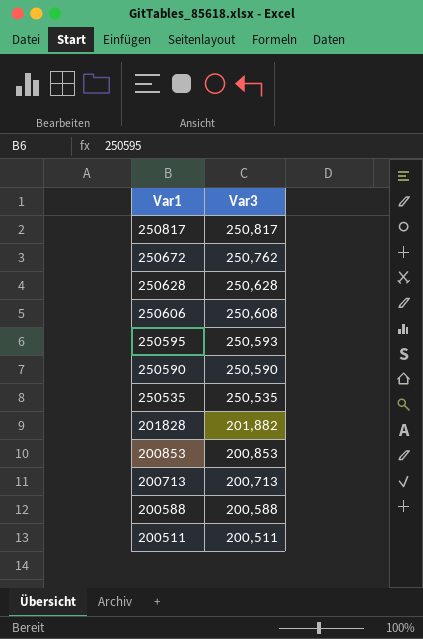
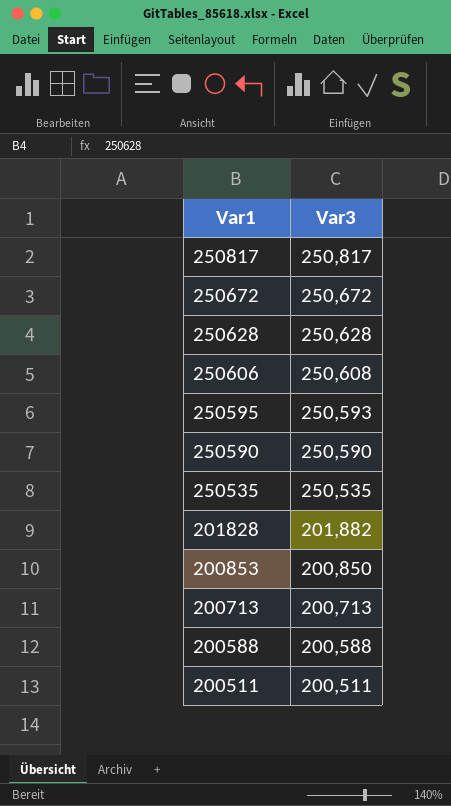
250672 | Var3: 250,762 -> 250,672
200853 | Var3: 200,853 -> 200,850

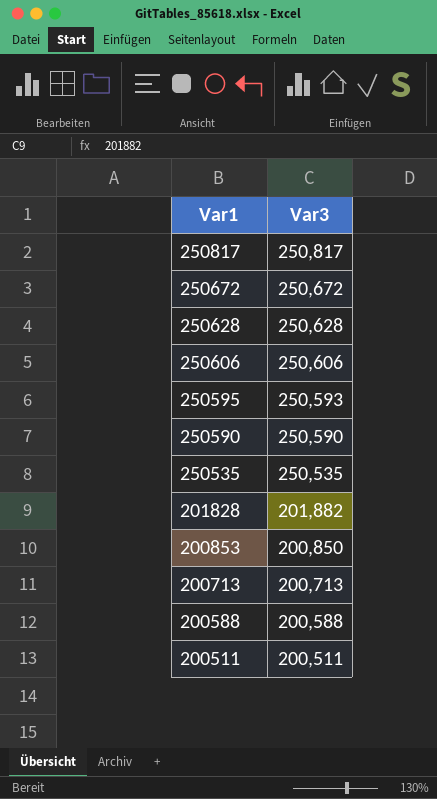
250606 | Var3: 250,608 -> 250,606

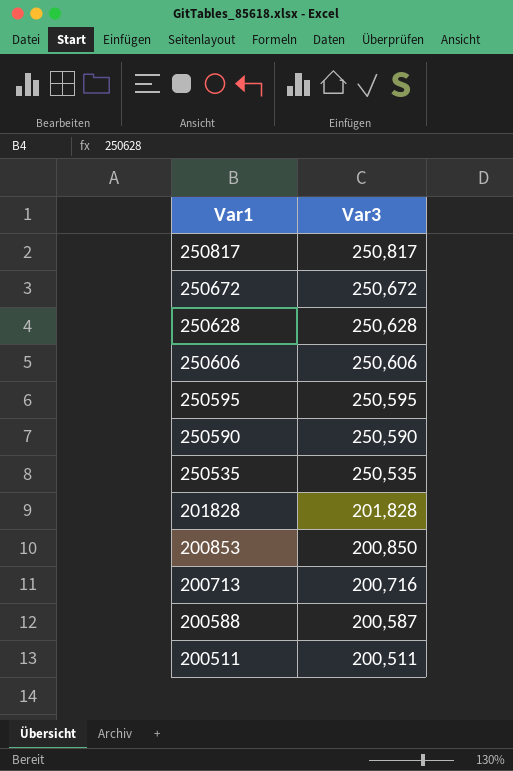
250595 | Var3: 250,593 -> 250,595
201828 | Var3: 201,882 -> 201,828
200713 | Var3: 200,713 -> 200,716
200588 | Var3: 200,588 -> 200,587

